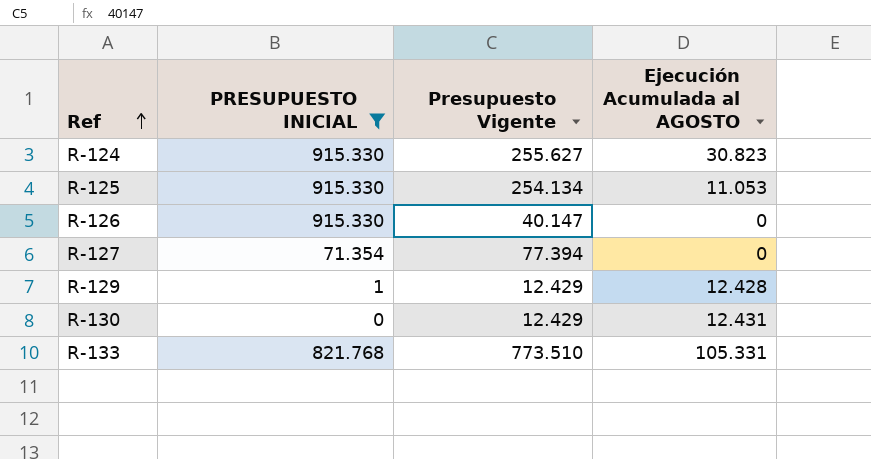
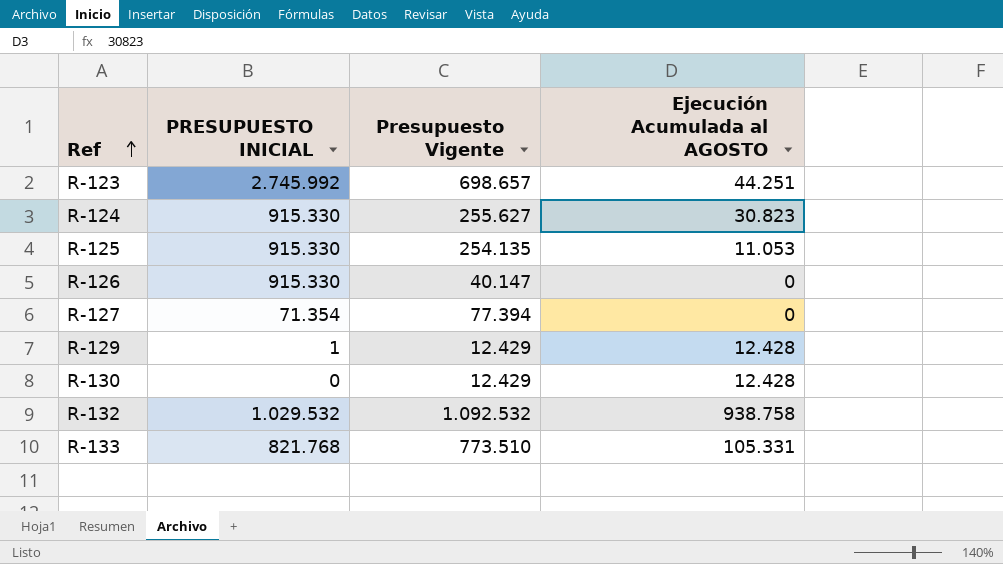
filter: PRESUPUESTO INICIAL <= 915.330 -> none
R-125 | Presupuesto Vigente: 254.134 -> 254.135
R-130 | Ejecución Acumulada al AGOSTO: 12.431 -> 12.428

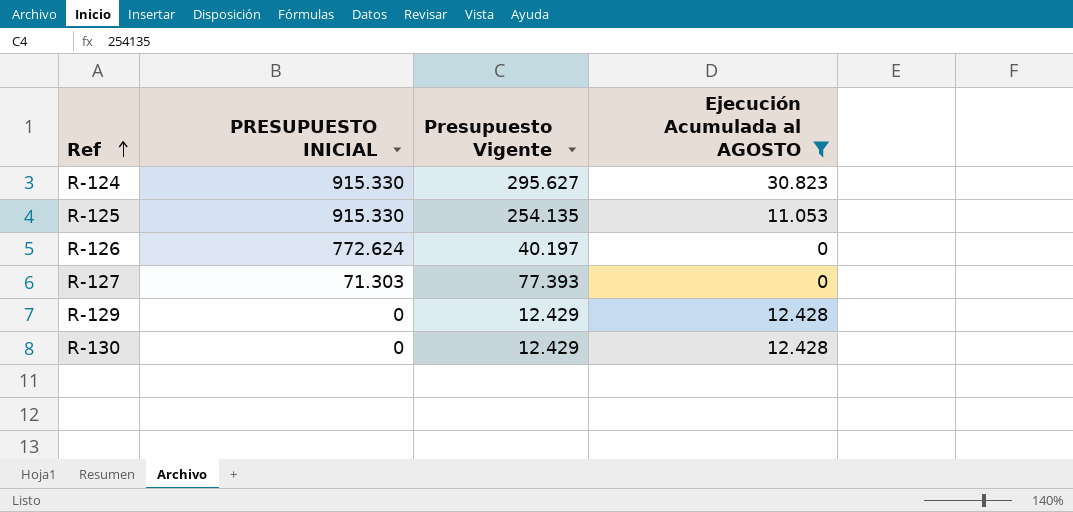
filter: none -> Ejecución Acumulada al AGOSTO <= 30.823
R-124 | Presupuesto Vigente: 255.627 -> 295.627
R-126 | PRESUPUESTO INICIAL: 915.330 -> 772.624
R-126 | Presupuesto Vigente: 40.147 -> 40.197
R-127 | PRESUPUESTO INICIAL: 71.354 -> 71.303
R-127 | Presupuesto Vigente: 77.394 -> 77.393
R-129 | PRESUPUESTO INICIAL: 1 -> 0

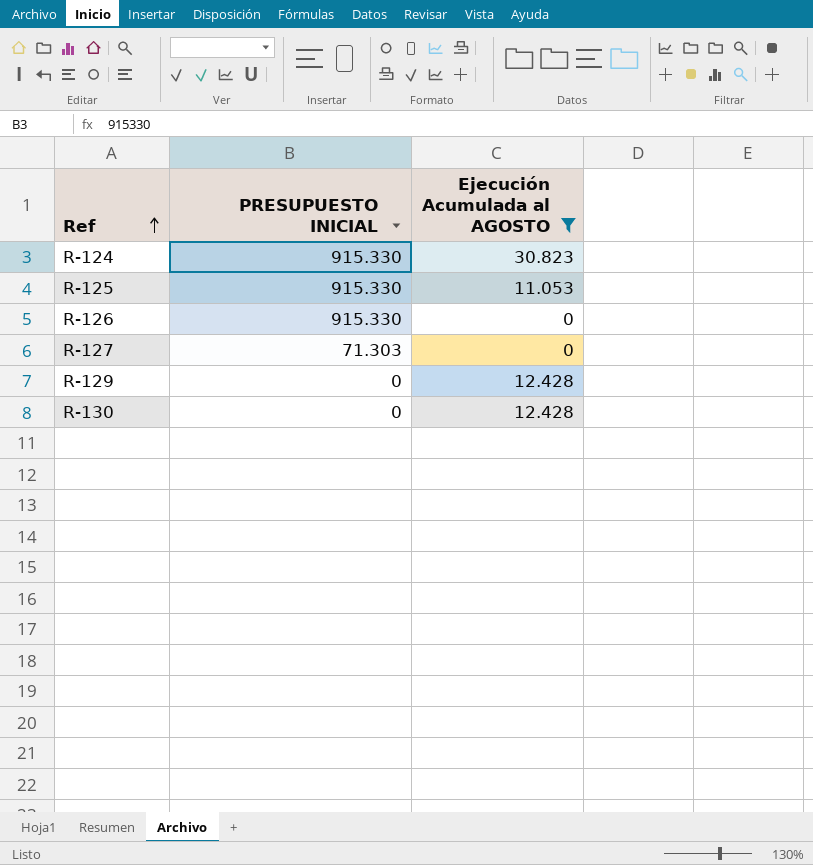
column Presupuesto Vigente | position: 3 -> none
R-126 | PRESUPUESTO INICIAL: 772.624 -> 915.330

